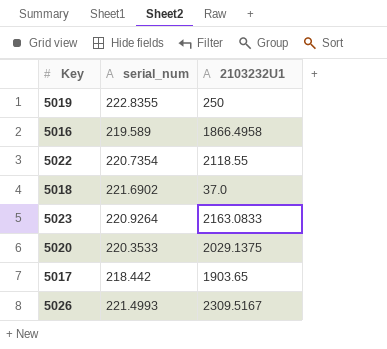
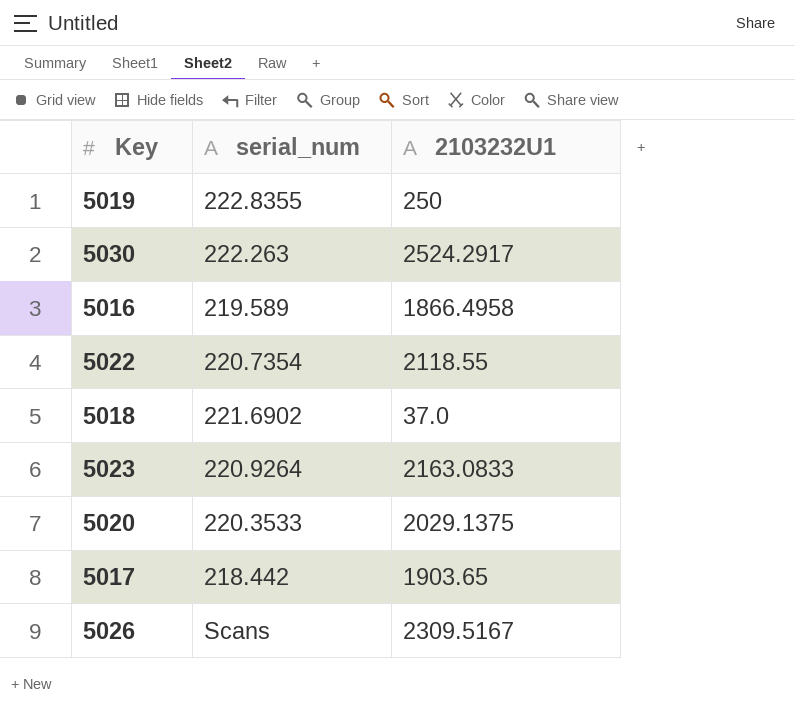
row 5030: none -> 222.263 | 2524.2917
5026 | serial_num: 221.4993 -> Scans

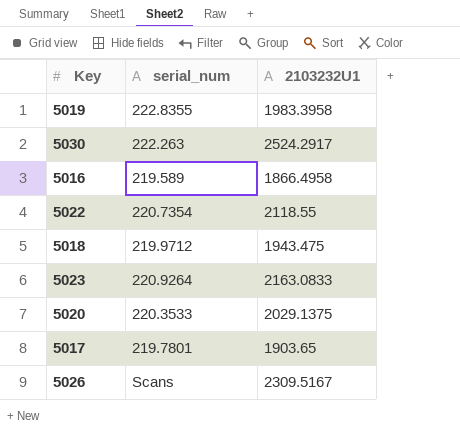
5019 | 2103232U1: 250 -> 1983.3958
5018 | serial_num: 221.6902 -> 219.9712
5018 | 2103232U1: 37.0 -> 1943.475
5017 | serial_num: 218.442 -> 219.7801

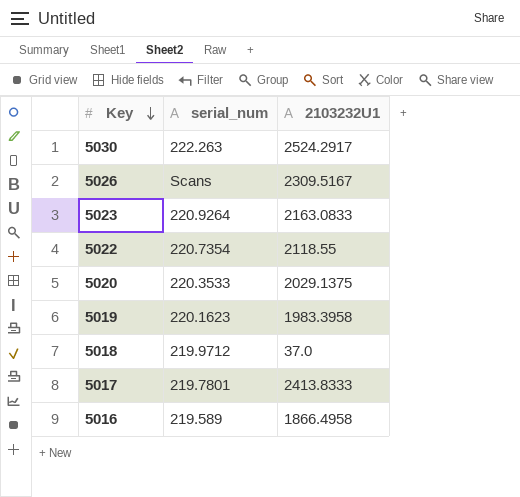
row order: none -> Key descending
5019 | serial_num: 222.8355 -> 220.1623
5018 | 2103232U1: 1943.475 -> 37.0
5017 | 2103232U1: 1903.65 -> 2413.8333

